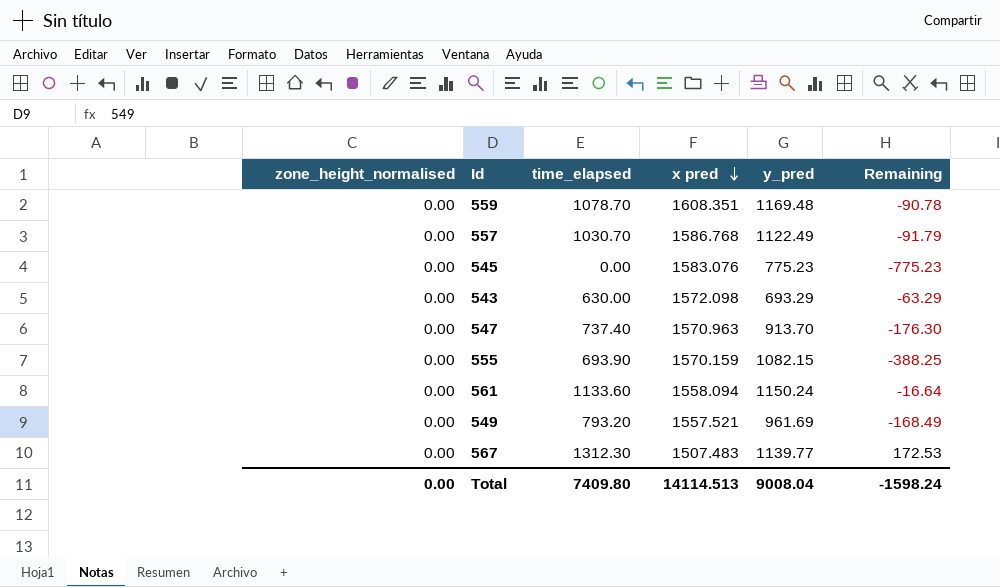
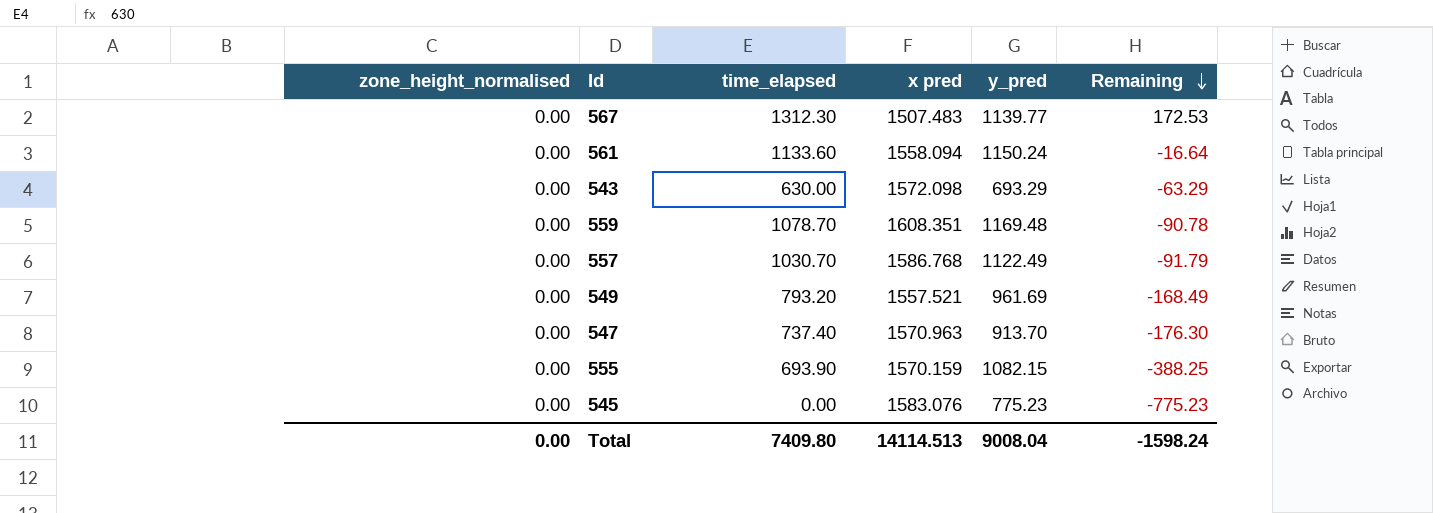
row order: x pred descending -> Remaining descending

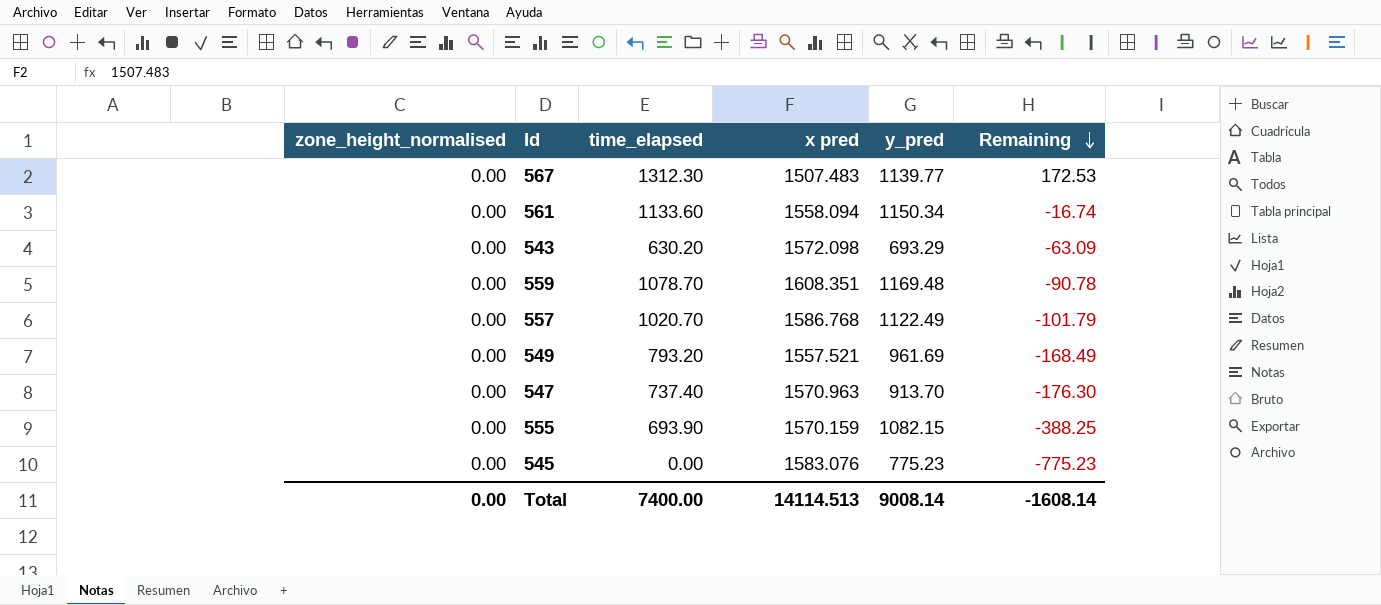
561 | y_pred: 1150.24 -> 1150.34
561 | Remaining: -16.64 -> -16.74
543 | time_elapsed: 630.00 -> 630.20
543 | Remaining: -63.29 -> -63.09
557 | time_elapsed: 1030.70 -> 1020.70
557 | Remaining: -91.79 -> -101.79
Total | time_elapsed: 7409.80 -> 7400.00
Total | y_pred: 9008.04 -> 9008.14
Total | Remaining: -1598.24 -> -1608.14

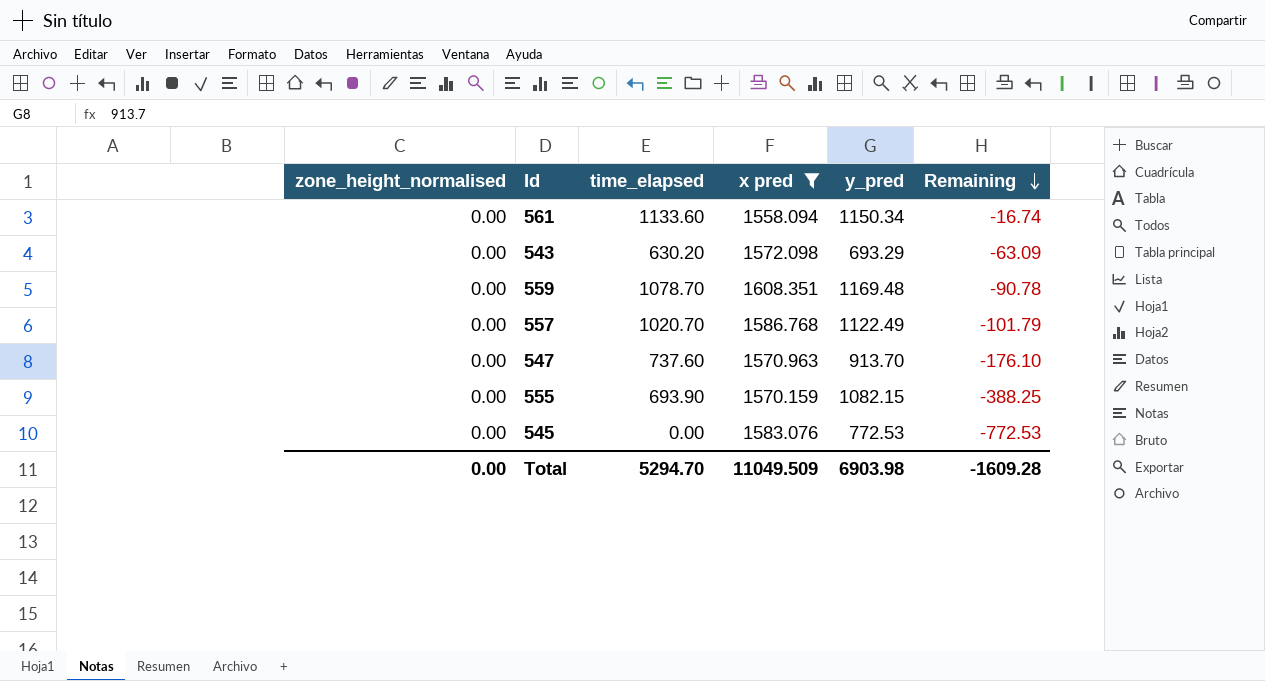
filter: none -> x pred >= 1558.094
547 | time_elapsed: 737.40 -> 737.60
547 | Remaining: -176.30 -> -176.10
545 | y_pred: 775.23 -> 772.53
545 | Remaining: -775.23 -> -772.53
Total | time_elapsed: 7400.00 -> 5294.70
Total | x pred: 14114.513 -> 11049.509
Total | y_pred: 9008.14 -> 6903.98
Total | Remaining: -1608.14 -> -1609.28

